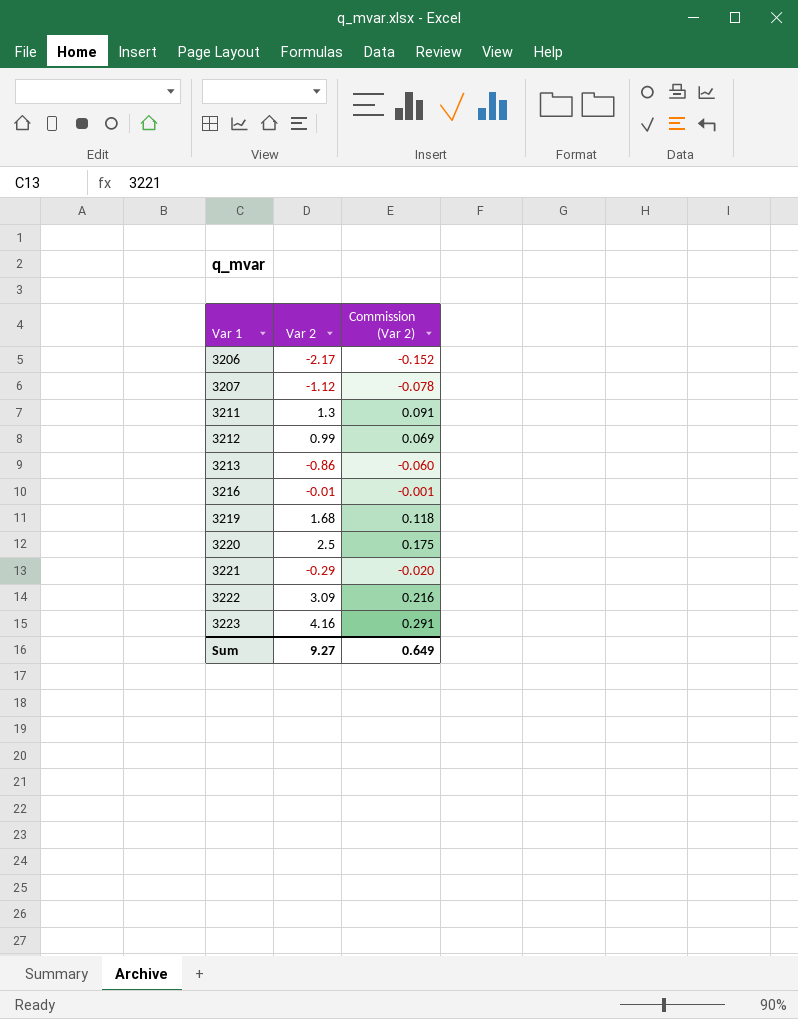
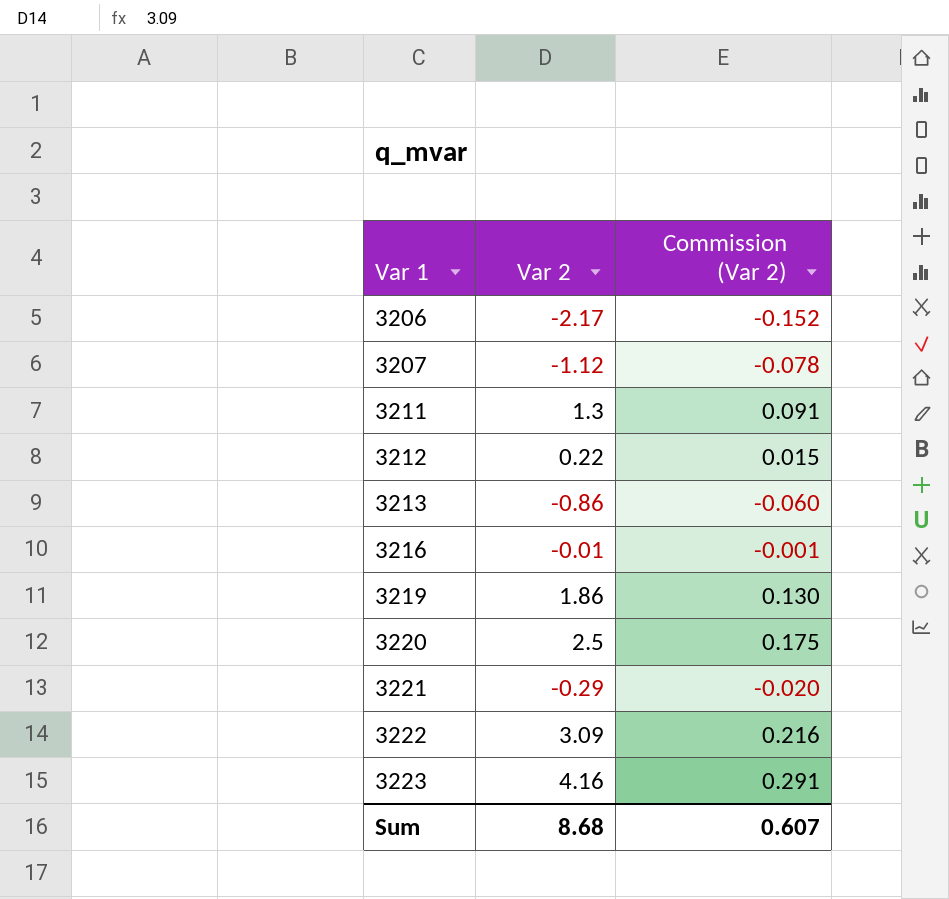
3212 | Var 2: 0.99 -> 0.22
3212 | Commission (Var 2): 0.069 -> 0.015
3219 | Var 2: 1.68 -> 1.86
3219 | Commission (Var 2): 0.118 -> 0.130
Sum | Var 2: 9.27 -> 8.68
Sum | Commission (Var 2): 0.649 -> 0.607

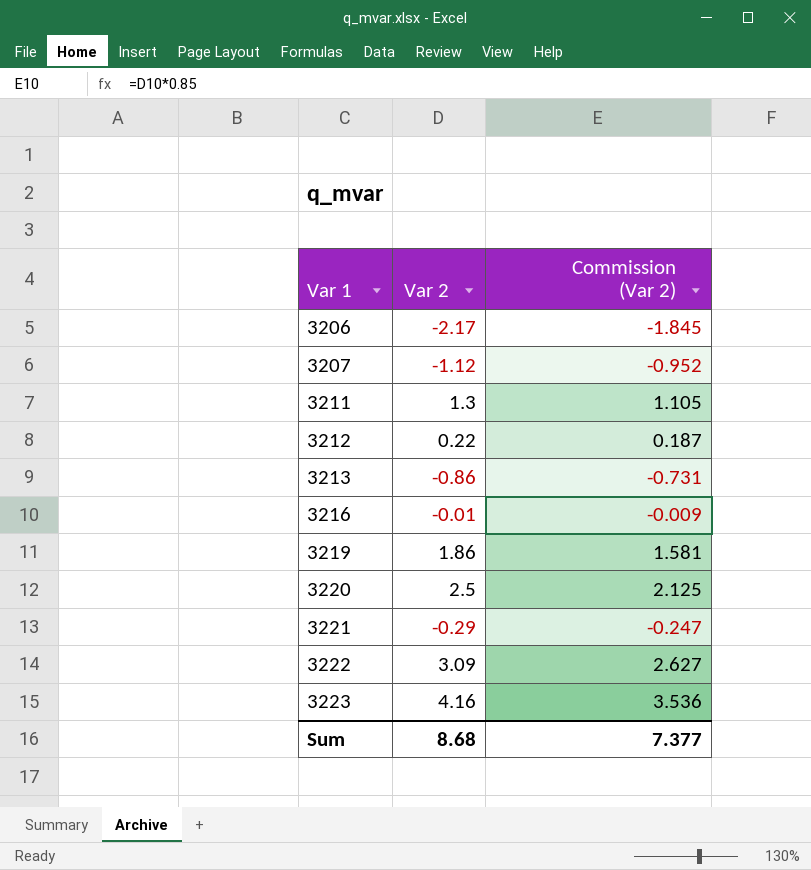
column Commission (Var 2) | formula: [Var 2] * 0.07 -> [Var 2] * 0.85
Sum | Commission (Var 2): 0.607 -> 7.377

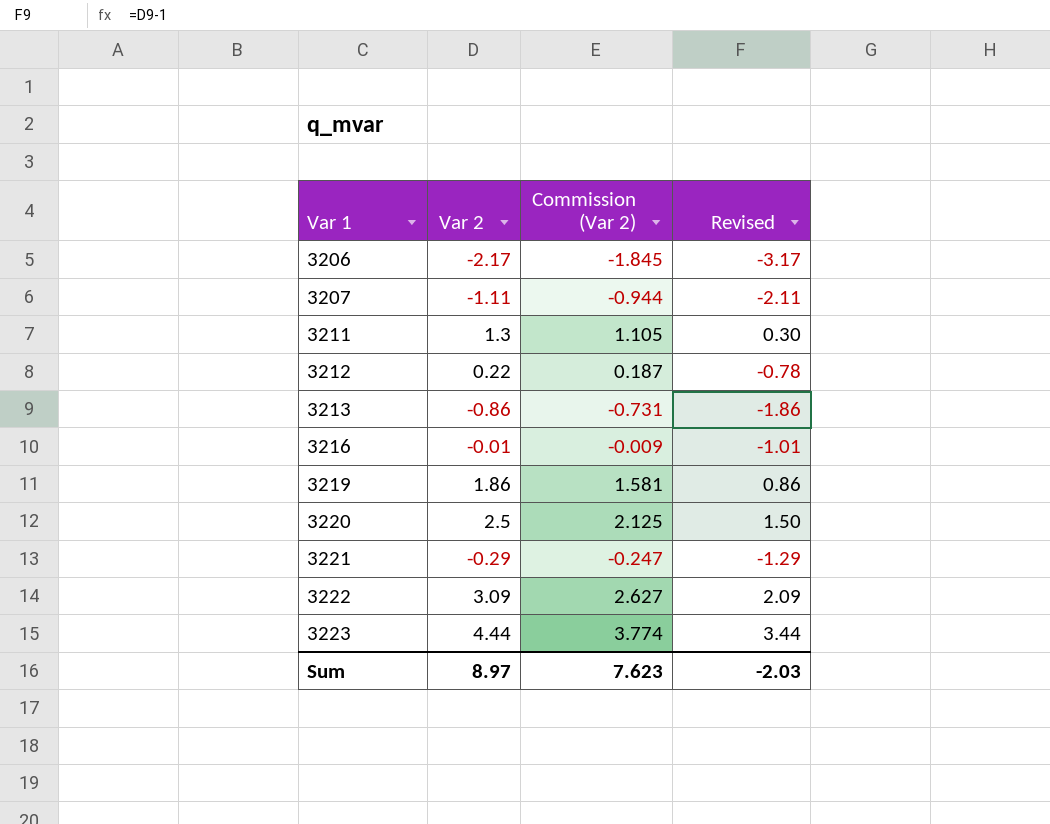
column Revised | formula: none -> [Var 2] - 1
3207 | Var 2: -1.12 -> -1.11
3207 | Commission (Var 2): -0.952 -> -0.944
3223 | Var 2: 4.16 -> 4.44
3223 | Commission (Var 2): 3.536 -> 3.774
Sum | Var 2: 8.68 -> 8.97
Sum | Commission (Var 2): 7.377 -> 7.623

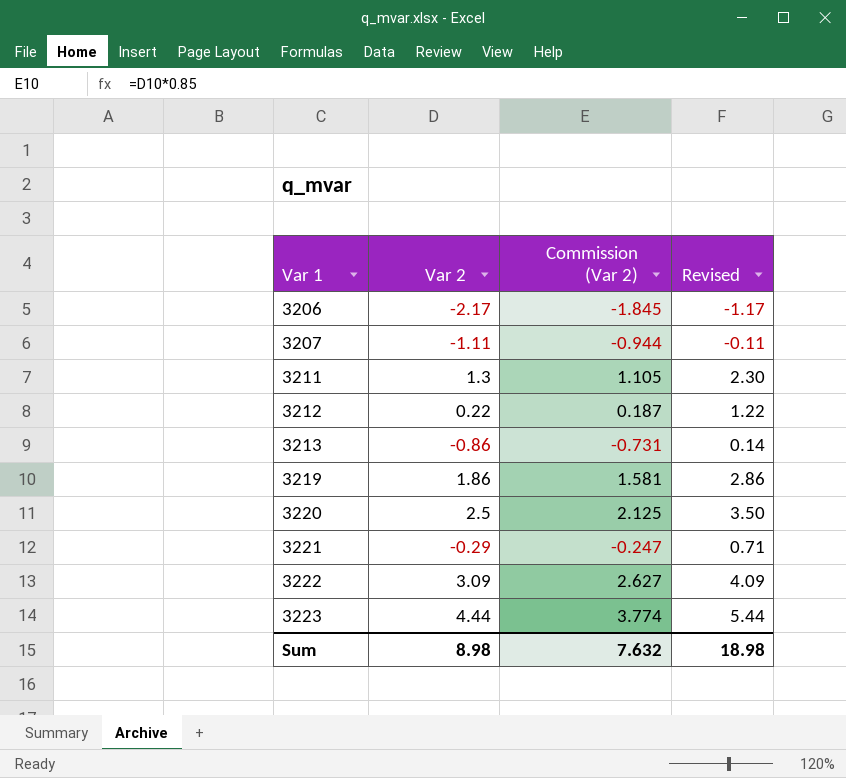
column Revised | formula: [Var 2] - 1 -> [Var 2] + 1
row 3216: -0.01 | -0.009 | -1.01 -> none
Sum | Var 2: 8.97 -> 8.98
Sum | Commission (Var 2): 7.623 -> 7.632
Sum | Revised: -2.03 -> 18.98

